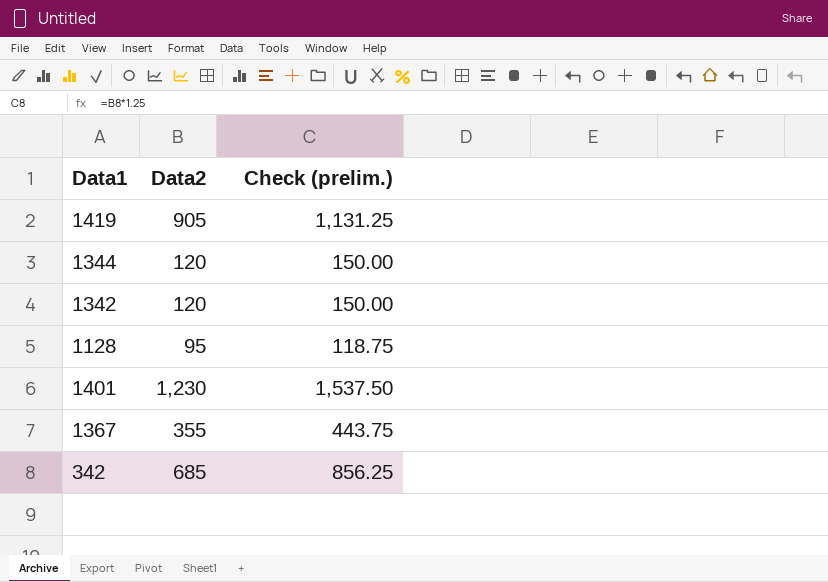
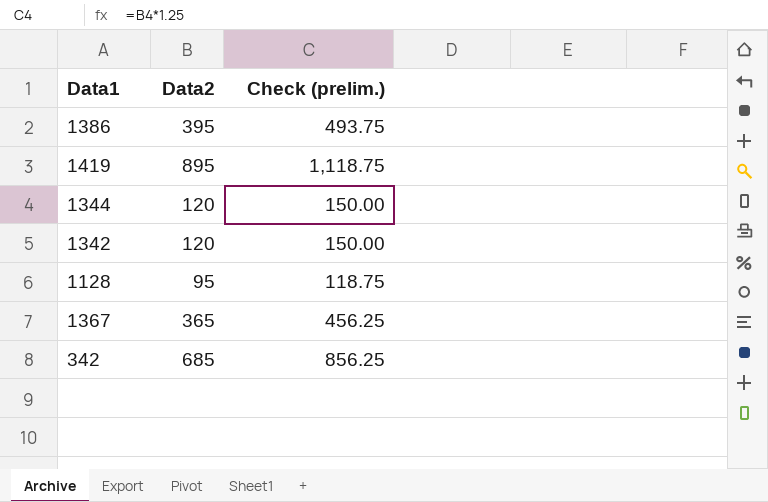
row 1401: 1,230 | 1,537.50 -> none
row 1386: none -> 395 | 493.75
1419 | Data2: 905 -> 895
1419 | Check (prelim.): 1,131.25 -> 1,118.75
1367 | Data2: 355 -> 365
1367 | Check (prelim.): 443.75 -> 456.25

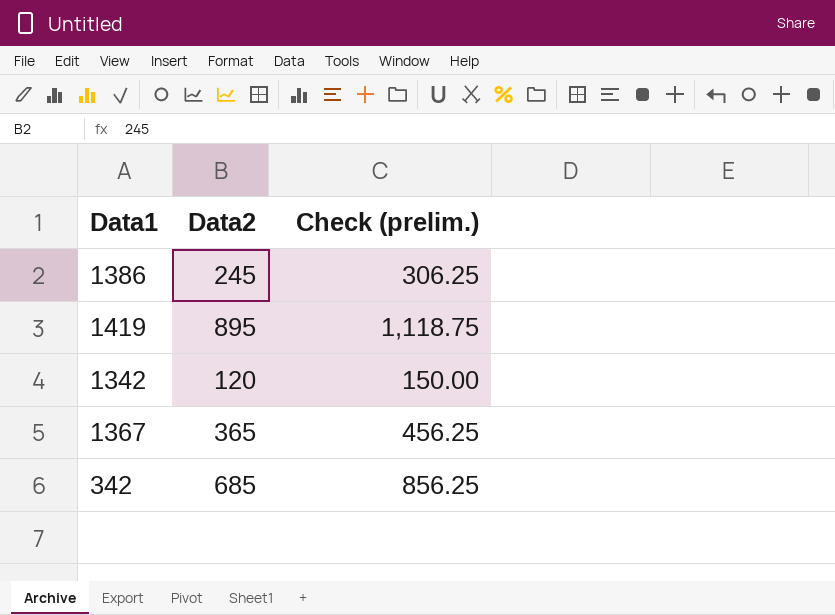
row 1344: 120 | 150.00 -> none
row 1128: 95 | 118.75 -> none
1386 | Data2: 395 -> 245
1386 | Check (prelim.): 493.75 -> 306.25

